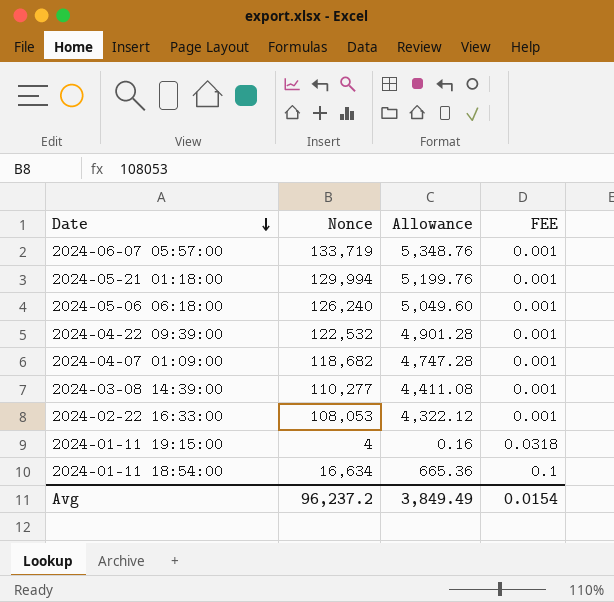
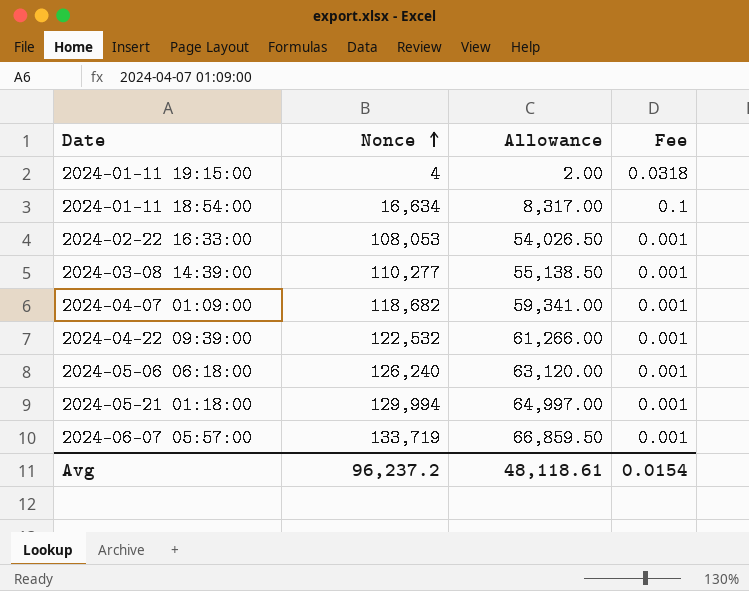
row order: Date descending -> Nonce ascending
column Allowance | formula: [Nonce] * 0.04 -> [Nonce] * 0.5
column name: FEE -> Fee
Avg | Allowance: 3,849.49 -> 48,118.61

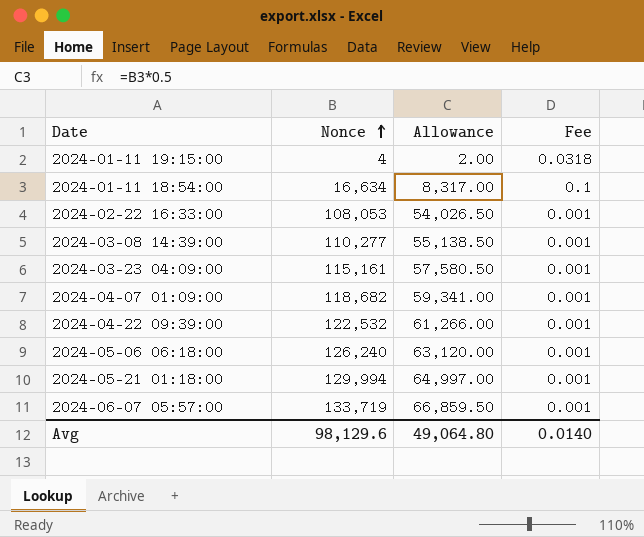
row 2024-03-23 04:09:00: none -> 115,161 | 57,580.50 | 0.001
Avg | Nonce: 96,237.2 -> 98,129.6
Avg | Allowance: 48,118.61 -> 49,064.80
Avg | Fee: 0.0154 -> 0.0140

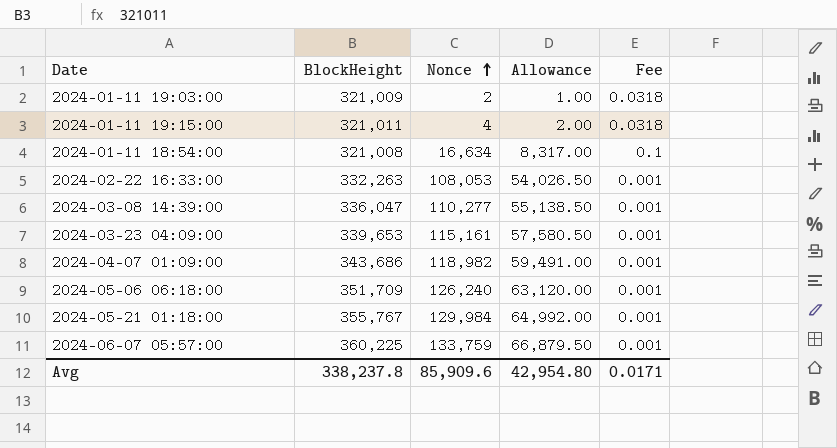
column BlockHeight | position: none -> 2
row 2024-04-22 09:39:00: 122,532 | 61,266.00 | 0.001 -> none
row 2024-01-11 19:03:00: none -> 321,009 | 2 | 1.00 | 0.0318
2024-04-07 01:09:00 | Nonce: 118,682 -> 118,982
2024-04-07 01:09:00 | Allowance: 59,341.00 -> 59,491.00
2024-05-21 01:18:00 | Nonce: 129,994 -> 129,984
2024-05-21 01:18:00 | Allowance: 64,997.00 -> 64,992.00
2024-06-07 05:57:00 | Nonce: 133,719 -> 133,759
2024-06-07 05:57:00 | Allowance: 66,859.50 -> 66,879.50
Avg | Nonce: 98,129.6 -> 85,909.6
Avg | Allowance: 49,064.80 -> 42,954.80
Avg | Fee: 0.0140 -> 0.0171

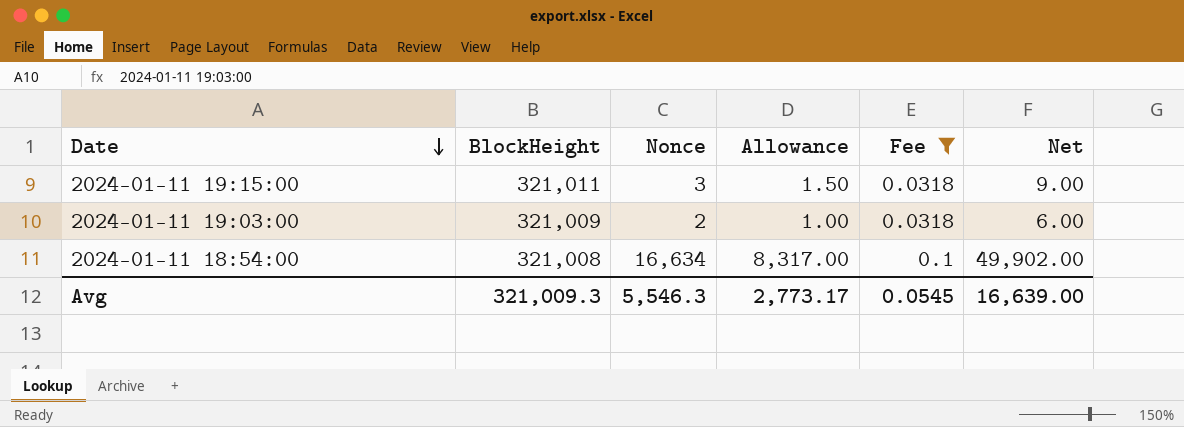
filter: none -> Fee != 0.001
row order: Nonce ascending -> Date descending
column Net | formula: none -> [Nonce] * 3
2024-01-11 19:15:00 | Nonce: 4 -> 3
2024-01-11 19:15:00 | Allowance: 2.00 -> 1.50
Avg | BlockHeight: 338,237.8 -> 321,009.3
Avg | Nonce: 85,909.6 -> 5,546.3
Avg | Allowance: 42,954.80 -> 2,773.17
Avg | Fee: 0.0171 -> 0.0545

